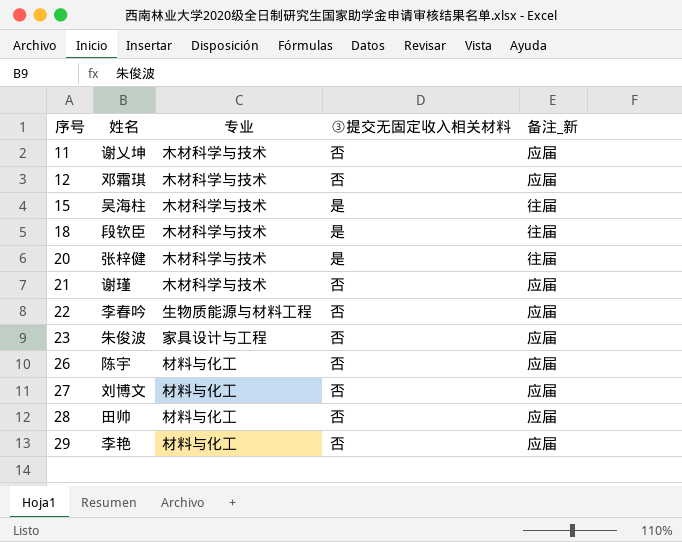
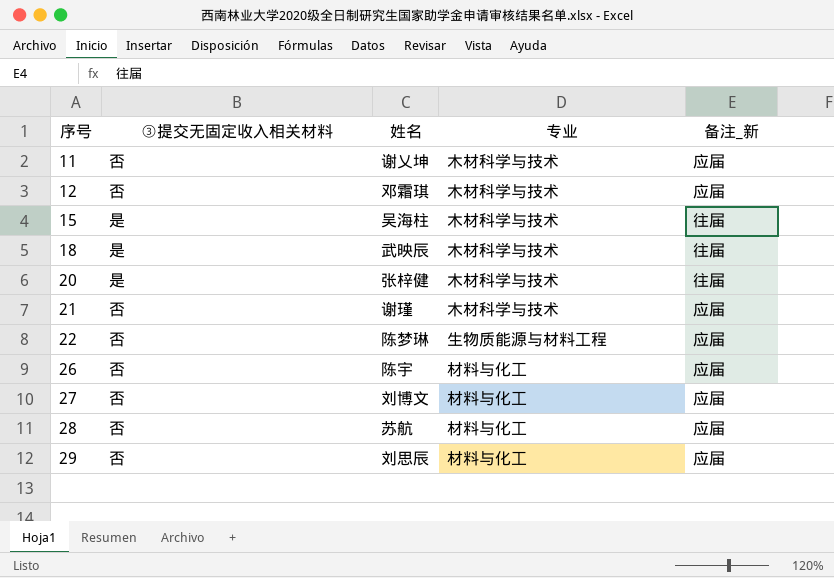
column ③提交无固定收入相关材料 | position: 4 -> 2
row 23: 朱俊波 | 家具设计与工程 | 否 | 应届 -> none
18 | 姓名: 段钦臣 -> 武映辰
22 | 姓名: 李春吟 -> 陈梦琳
28 | 姓名: 田帅 -> 苏航
29 | 姓名: 李艳 -> 刘思辰

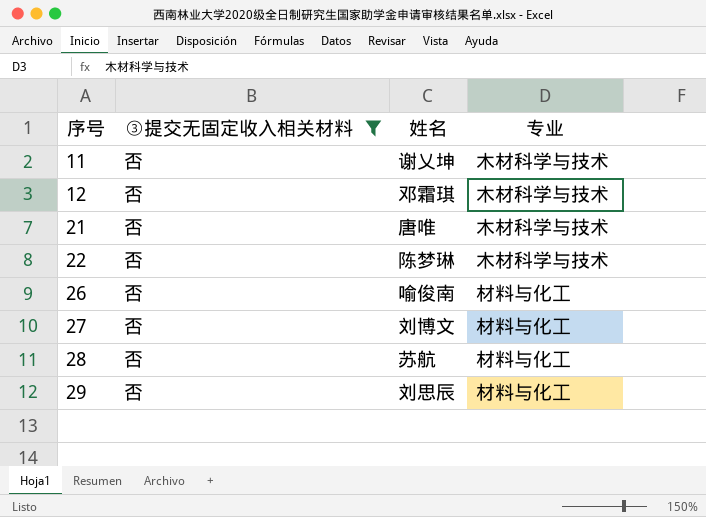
filter: none -> ③提交无固定收入相关材料 = 否
column 备注_新 | position: 5 -> none
21 | 姓名: 谢瑾 -> 唐唯
22 | 专业: 生物质能源与材料工程 -> 木材科学与技术
26 | 姓名: 陈宇 -> 喻俊南

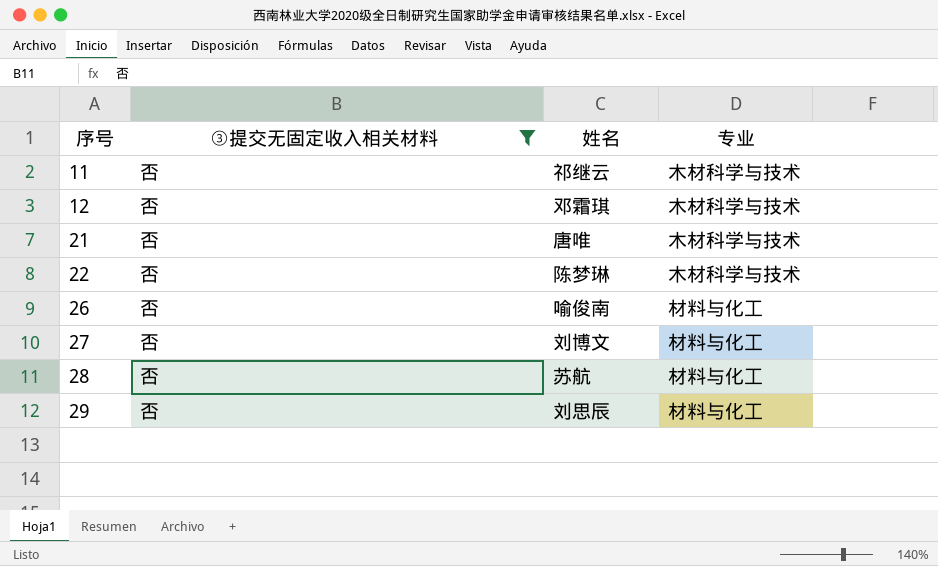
11 | 姓名: 谢乂坤 -> 祁继云

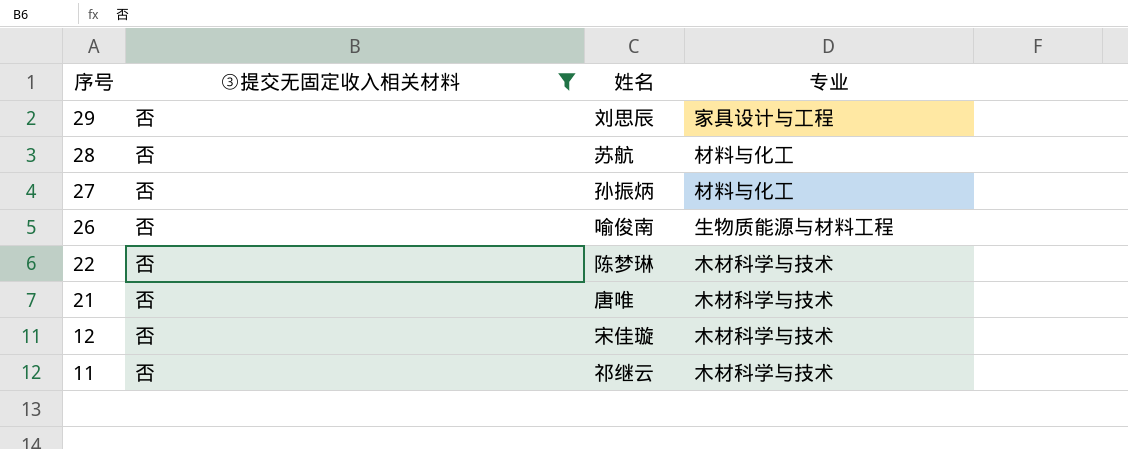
row order: 序号 ascending -> 序号 descending
29 | 专业: 材料与化工 -> 家具设计与工程
27 | 姓名: 刘博文 -> 孙振炳
26 | 专业: 材料与化工 -> 生物质能源与材料工程
12 | 姓名: 邓霜琪 -> 宋佳璇

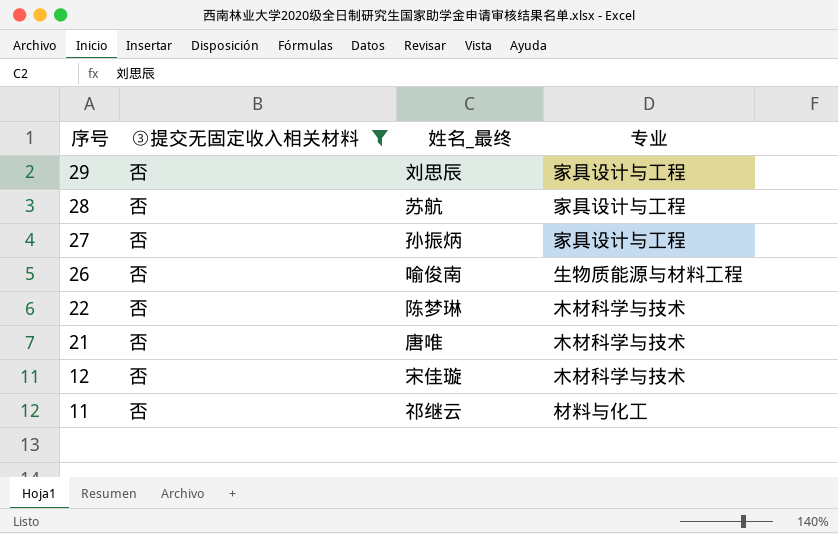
column name: 姓名 -> 姓名_最终
28 | 专业: 材料与化工 -> 家具设计与工程
27 | 专业: 材料与化工 -> 家具设计与工程
11 | 专业: 木材科学与技术 -> 材料与化工

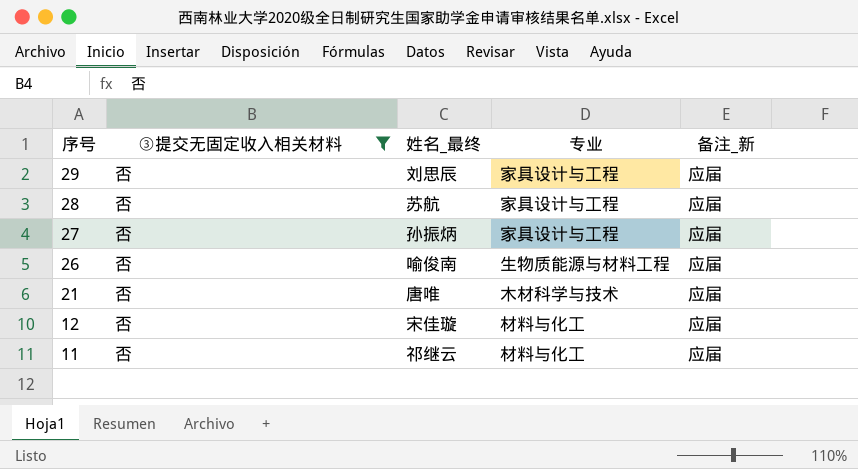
column 备注_新 | position: none -> 5
row 22: 否 | 陈梦琳 | 木材科学与技术 -> none
12 | 专业: 木材科学与技术 -> 材料与化工

